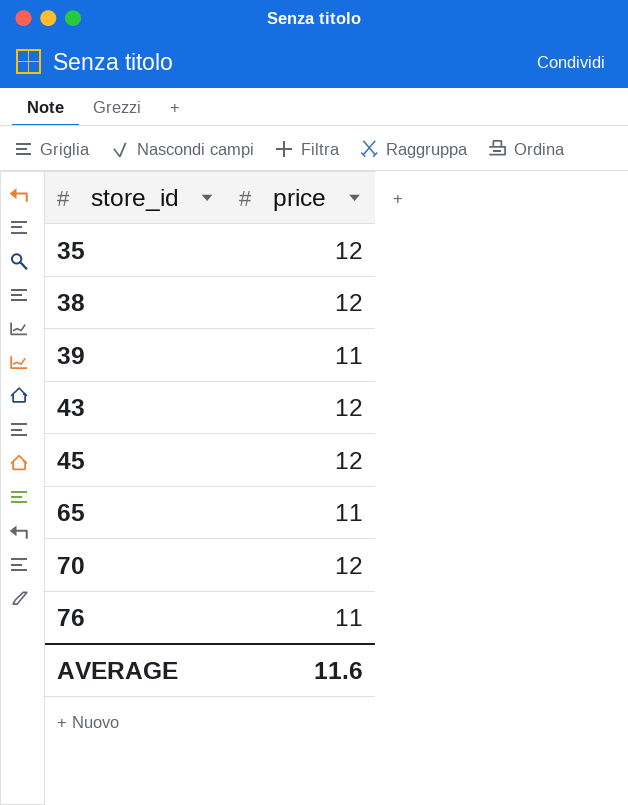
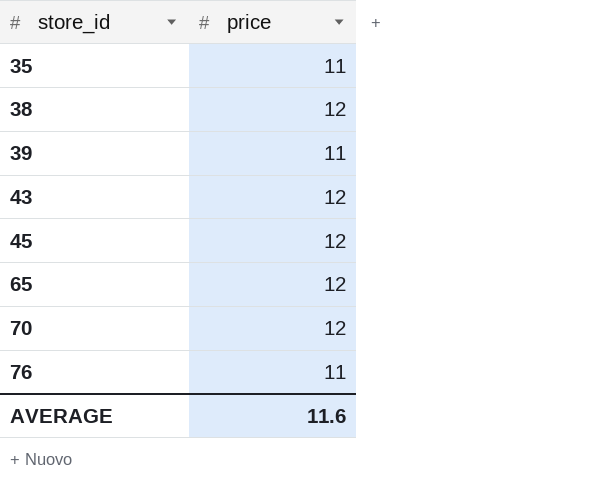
35 | price: 12 -> 11
65 | price: 11 -> 12

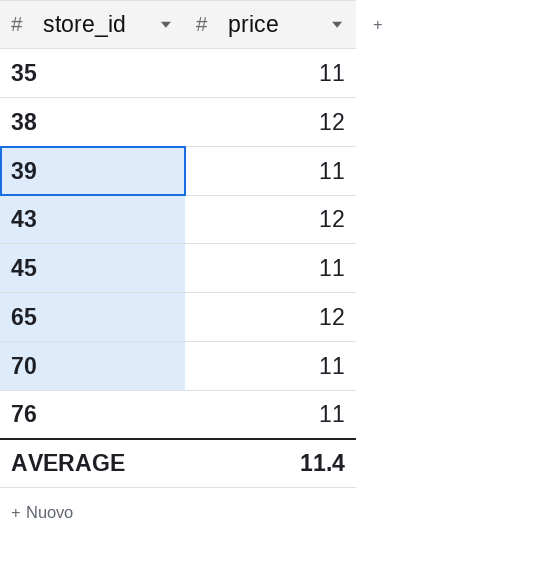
45 | price: 12 -> 11
70 | price: 12 -> 11
AVERAGE | price: 11.6 -> 11.4

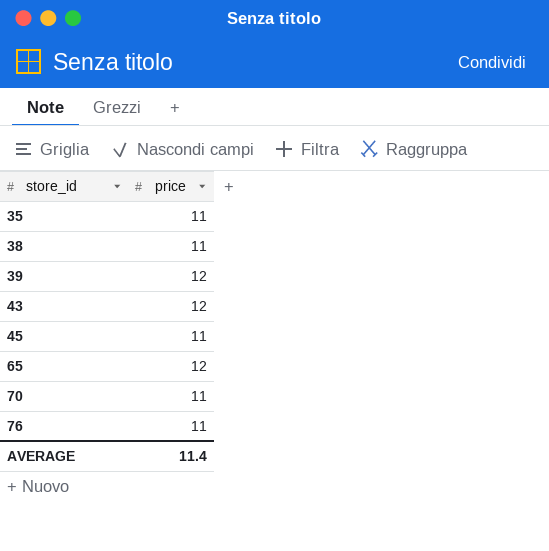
38 | price: 12 -> 11
39 | price: 11 -> 12

